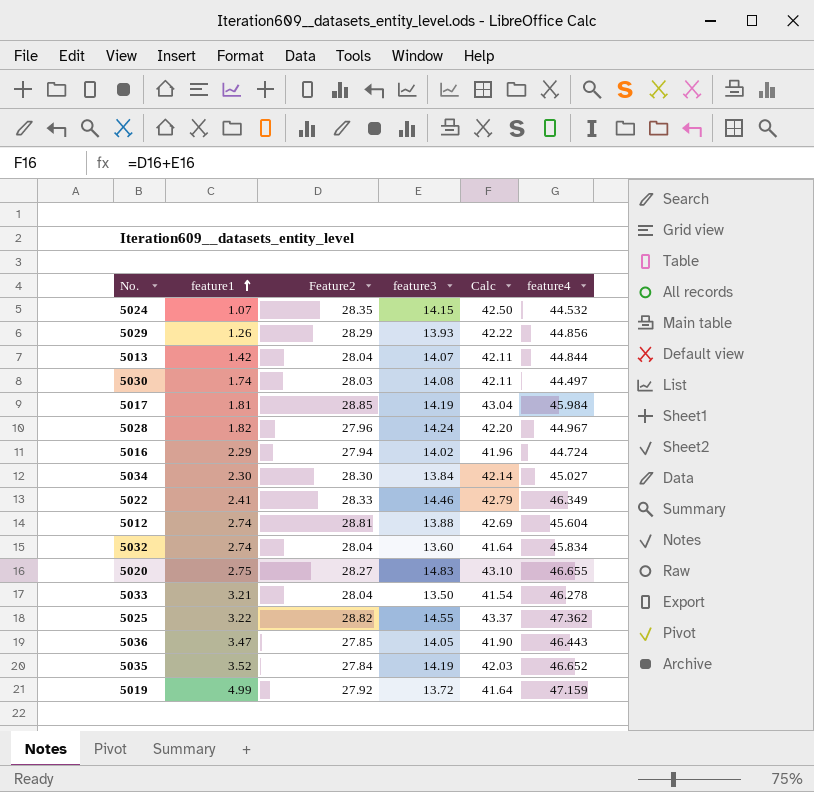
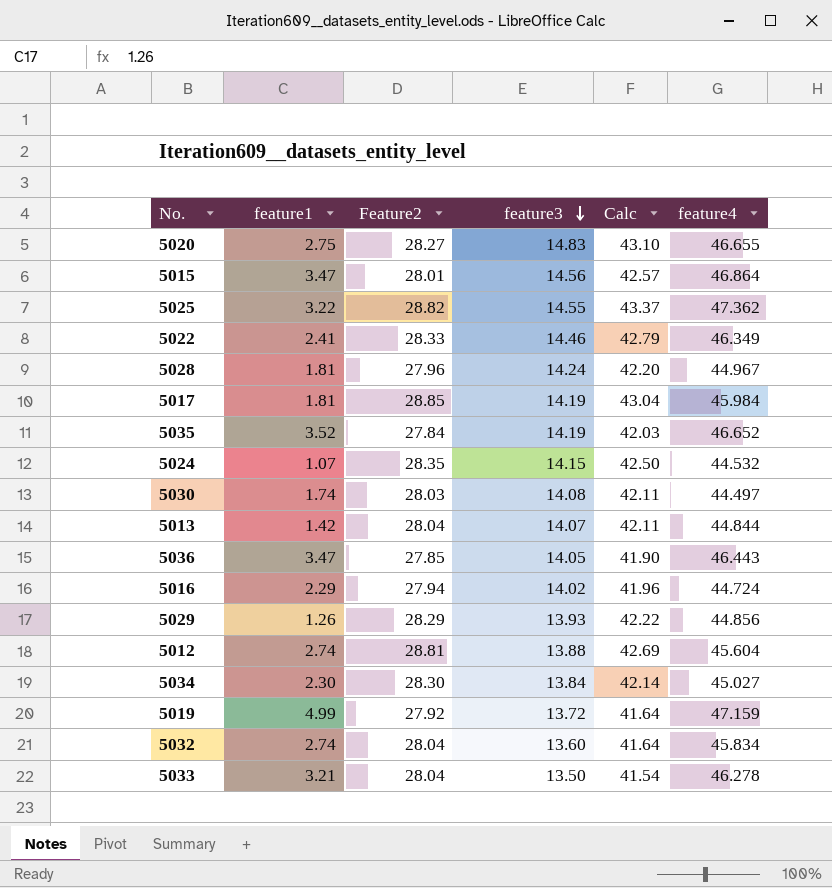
row order: feature1 ascending -> feature3 descending
row 5015: none -> 3.47 | 28.01 | 14.56 | 42.57 | 46.864
5028 | feature1: 1.82 -> 1.81

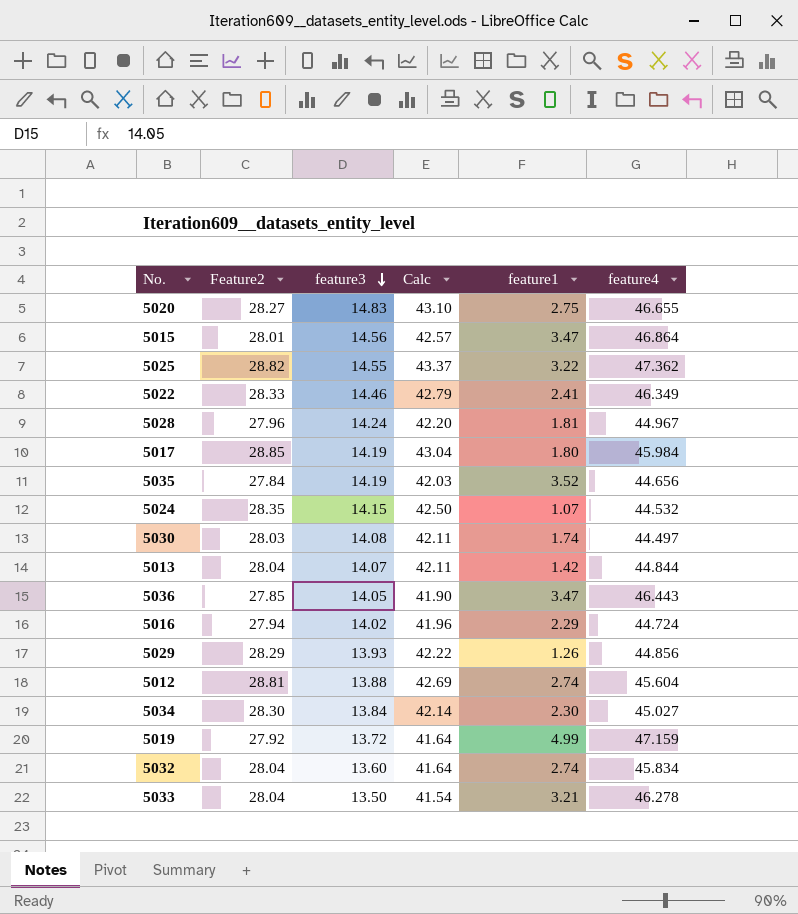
column feature1 | position: 2 -> 5
5017 | feature1: 1.81 -> 1.80
5035 | feature4: 46.652 -> 44.656

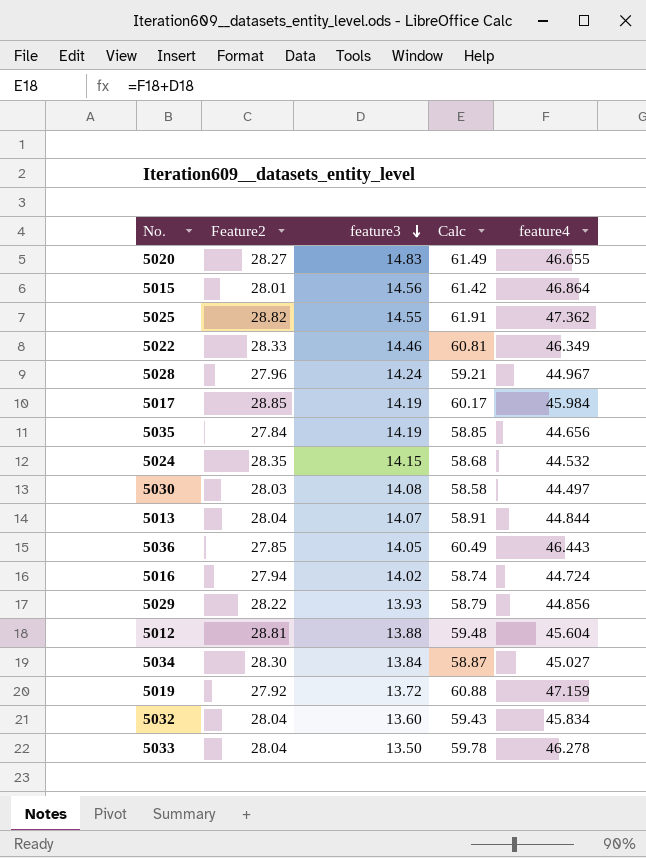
column feature1 | position: 5 -> none
column Calc | formula: [Feature2] + [feature3] -> [feature3] + [feature4]
5029 | Feature2: 28.29 -> 28.22

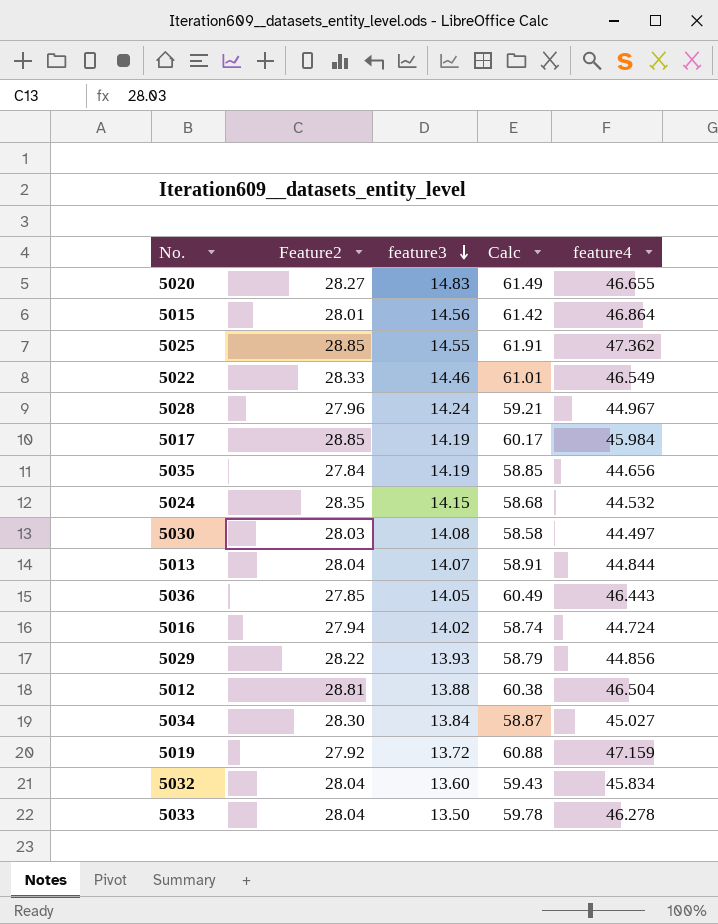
5025 | Feature2: 28.82 -> 28.85
5022 | Calc: 60.81 -> 61.01
5022 | feature4: 46.349 -> 46.549
5012 | Calc: 59.48 -> 60.38
5012 | feature4: 45.604 -> 46.504

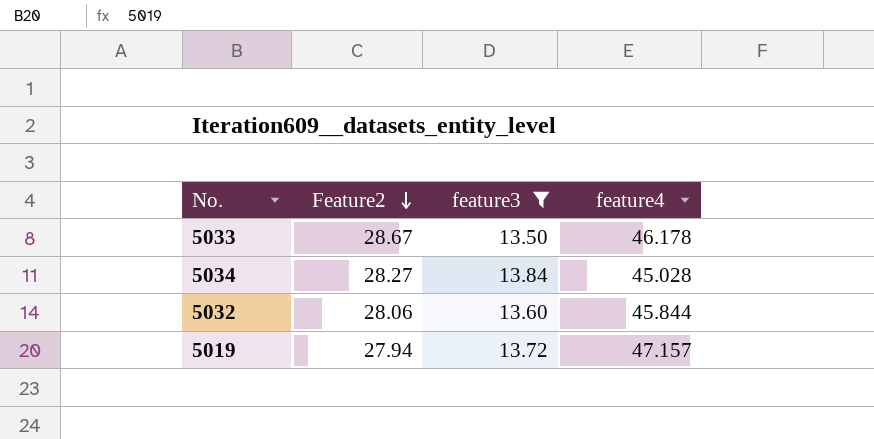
filter: none -> feature3 <= 13.84
row order: feature3 descending -> Feature2 descending
column Calc | formula: [feature3] + [feature4] -> none
5033 | Feature2: 28.04 -> 28.67
5033 | feature4: 46.278 -> 46.178
5034 | Feature2: 28.30 -> 28.27
5034 | feature4: 45.027 -> 45.028
5032 | Feature2: 28.04 -> 28.06
5032 | feature4: 45.834 -> 45.844
5019 | Feature2: 27.92 -> 27.94
5019 | feature4: 47.159 -> 47.157

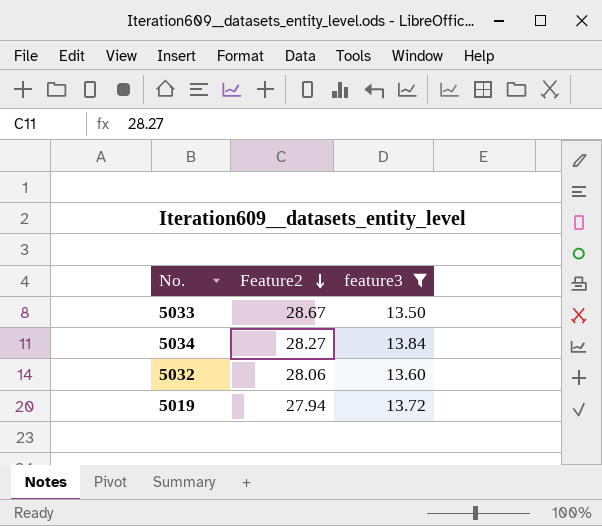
column feature4 | position: 4 -> none

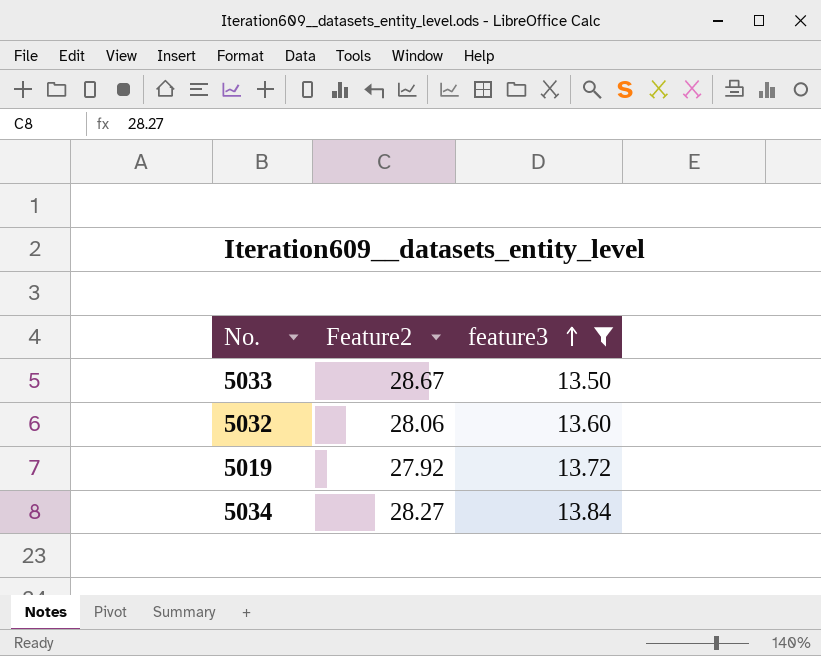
row order: Feature2 descending -> feature3 ascending
5019 | Feature2: 27.94 -> 27.92

